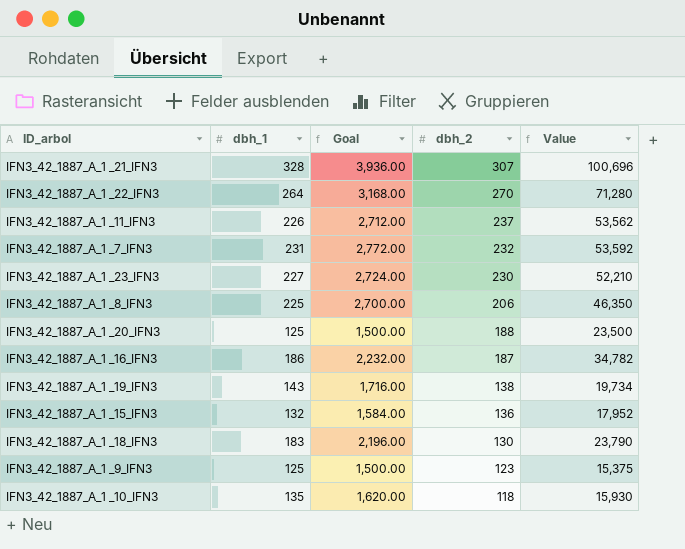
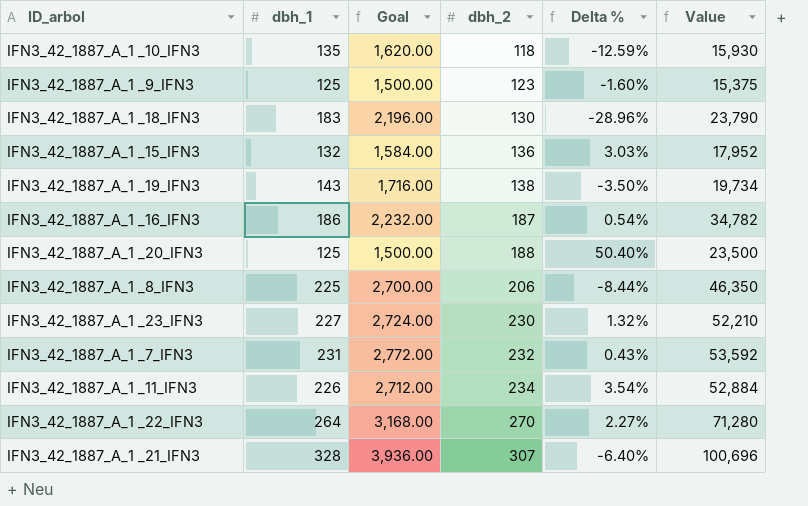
row order: dbh_2 descending -> dbh_2 ascending
column Delta % | formula: none -> ([dbh_2] - [dbh_1]) / [dbh_1]
IFN3_42_1887_A_1 _11_IFN3 | dbh_2: 237 -> 234
IFN3_42_1887_A_1 _11_IFN3 | Value: 53,562 -> 52,884

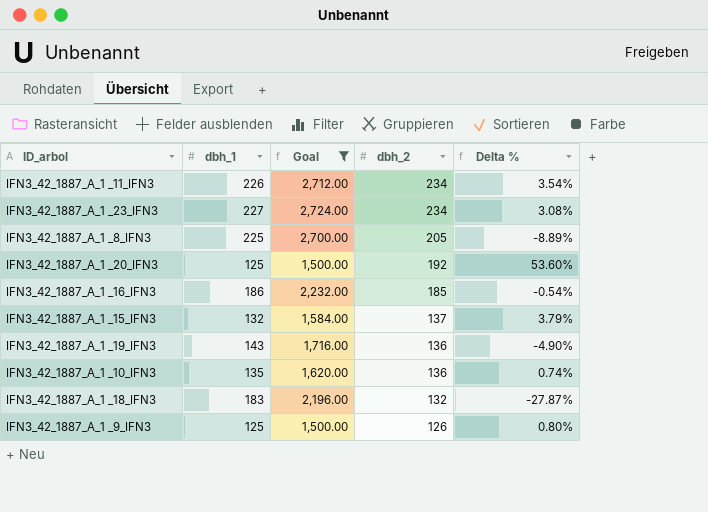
filter: none -> Goal <= 2,724.00
row order: dbh_2 ascending -> dbh_2 descending
column Value | formula: [dbh_1] * [dbh_2] -> none
IFN3_42_1887_A_1 _23_IFN3 | dbh_2: 230 -> 234
IFN3_42_1887_A_1 _23_IFN3 | Delta %: 1.32% -> 3.08%
IFN3_42_1887_A_1 _8_IFN3 | dbh_2: 206 -> 205
IFN3_42_1887_A_1 _8_IFN3 | Delta %: -8.44% -> -8.89%
IFN3_42_1887_A_1 _20_IFN3 | dbh_2: 188 -> 192
IFN3_42_1887_A_1 _20_IFN3 | Delta %: 50.40% -> 53.60%
IFN3_42_1887_A_1 _16_IFN3 | dbh_2: 187 -> 185
IFN3_42_1887_A_1 _16_IFN3 | Delta %: 0.54% -> -0.54%
IFN3_42_1887_A_1 _15_IFN3 | dbh_2: 136 -> 137
IFN3_42_1887_A_1 _15_IFN3 | Delta %: 3.03% -> 3.79%
IFN3_42_1887_A_1 _19_IFN3 | dbh_2: 138 -> 136
IFN3_42_1887_A_1 _19_IFN3 | Delta %: -3.50% -> -4.90%
IFN3_42_1887_A_1 _10_IFN3 | dbh_2: 118 -> 136
IFN3_42_1887_A_1 _10_IFN3 | Delta %: -12.59% -> 0.74%
IFN3_42_1887_A_1 _18_IFN3 | dbh_2: 130 -> 132
IFN3_42_1887_A_1 _18_IFN3 | Delta %: -28.96% -> -27.87%
IFN3_42_1887_A_1 _9_IFN3 | dbh_2: 123 -> 126
IFN3_42_1887_A_1 _9_IFN3 | Delta %: -1.60% -> 0.80%

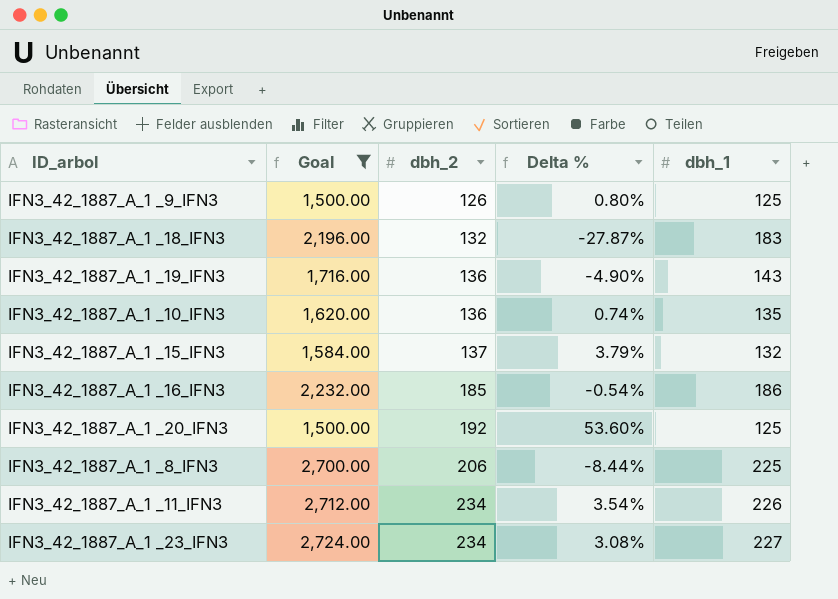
row order: dbh_2 descending -> dbh_2 ascending
column dbh_1 | position: 2 -> 5
IFN3_42_1887_A_1 _8_IFN3 | dbh_2: 205 -> 206
IFN3_42_1887_A_1 _8_IFN3 | Delta %: -8.89% -> -8.44%

